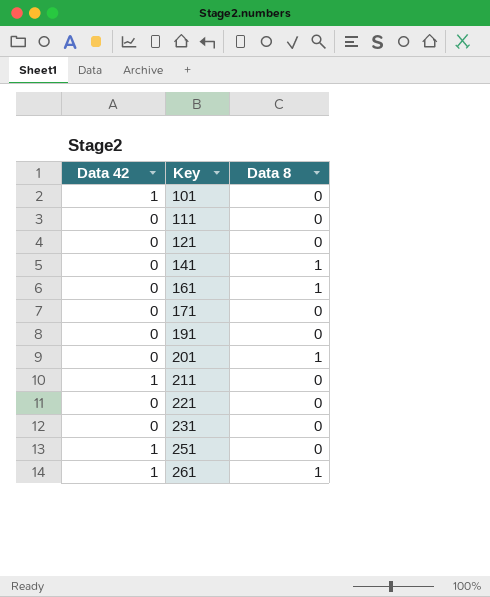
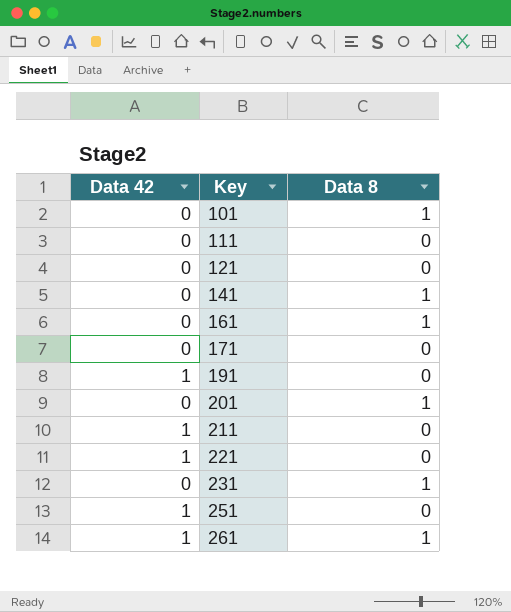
101 | Data 42: 1 -> 0
101 | Data 8: 0 -> 1
191 | Data 42: 0 -> 1
221 | Data 42: 0 -> 1
231 | Data 8: 0 -> 1

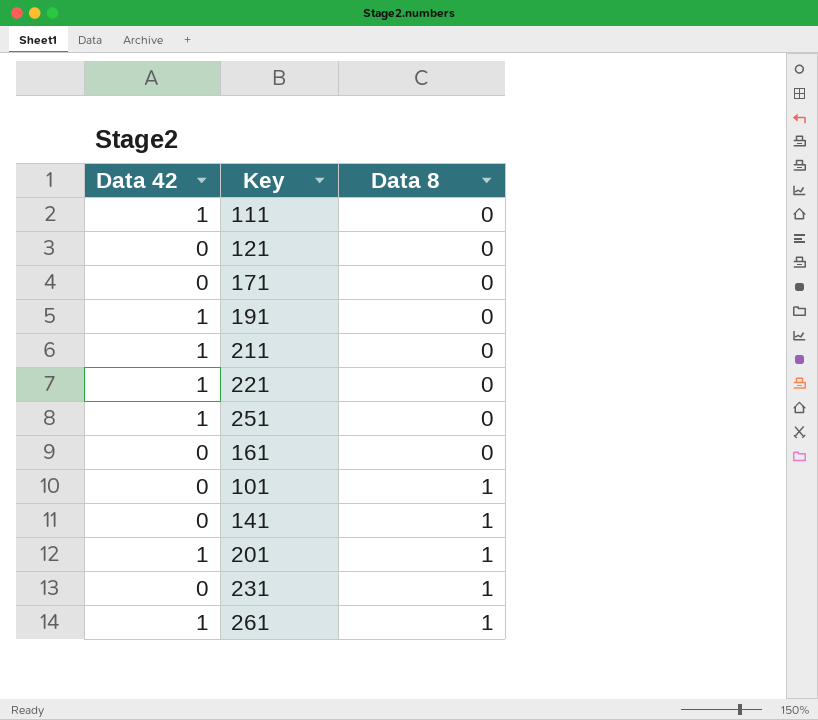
row order: Key ascending -> Data 8 ascending
111 | Data 42: 0 -> 1
161 | Data 8: 1 -> 0
201 | Data 42: 0 -> 1

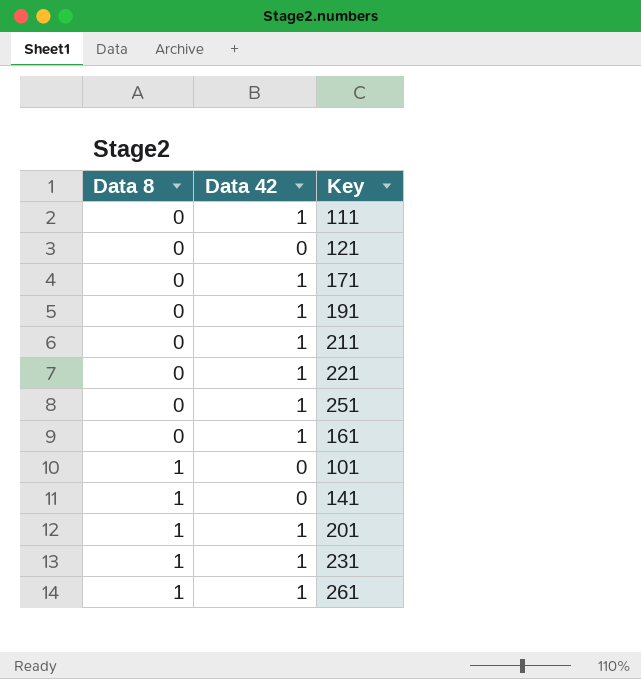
column Data 8 | position: 3 -> 1
171 | Data 42: 0 -> 1
161 | Data 42: 0 -> 1
231 | Data 42: 0 -> 1

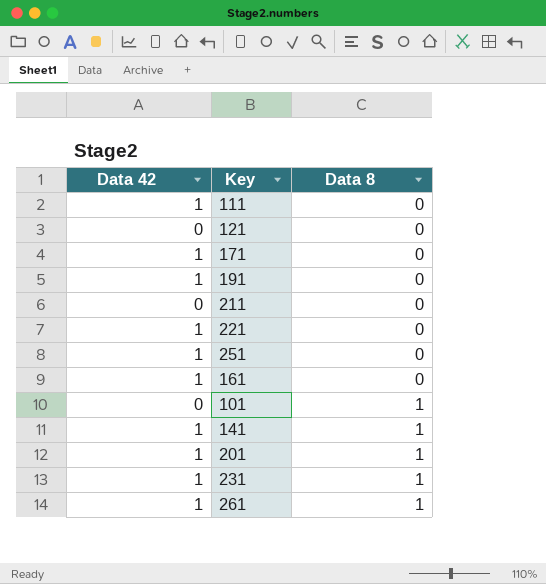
column Data 8 | position: 1 -> 3
211 | Data 42: 1 -> 0
141 | Data 42: 0 -> 1

